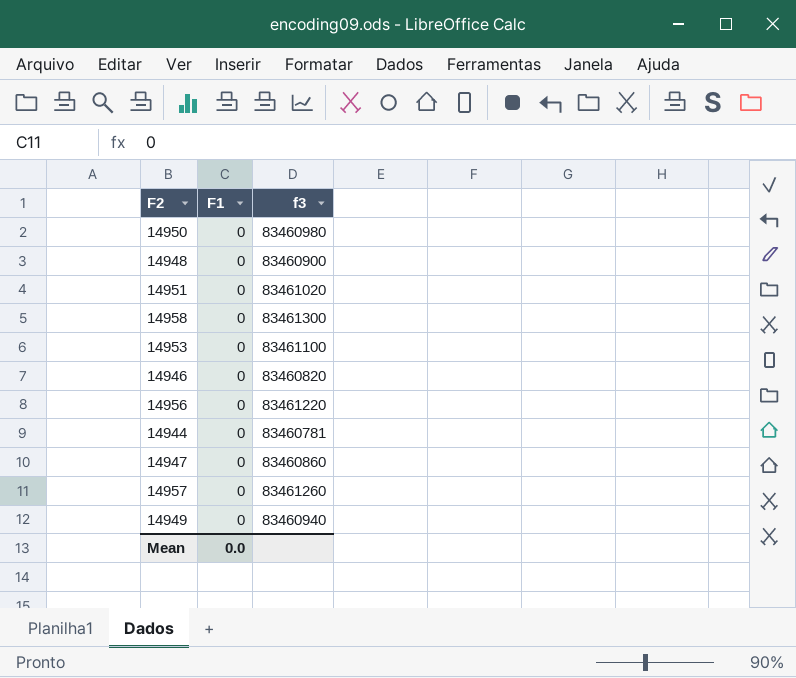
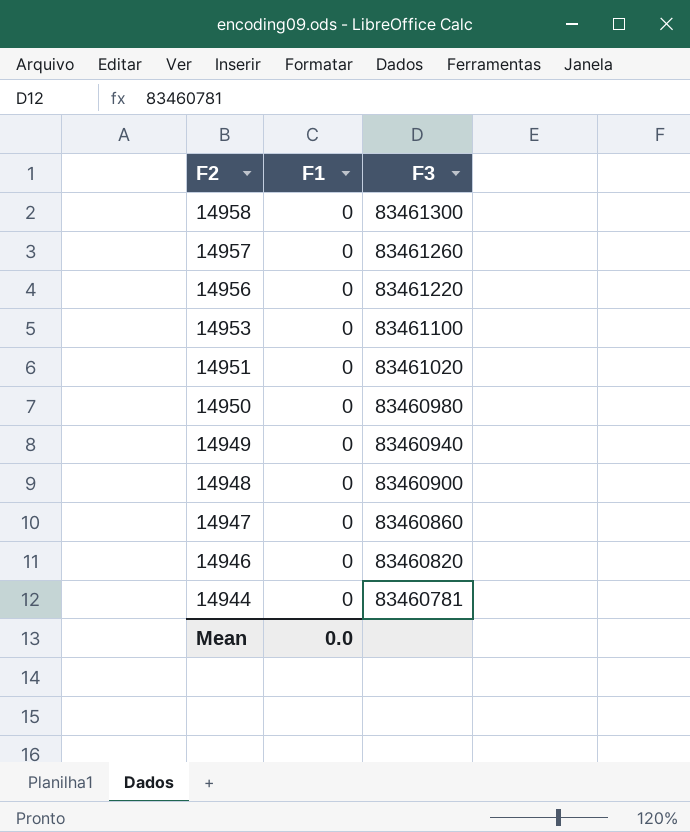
row order: none -> F2 descending
column name: f3 -> F3

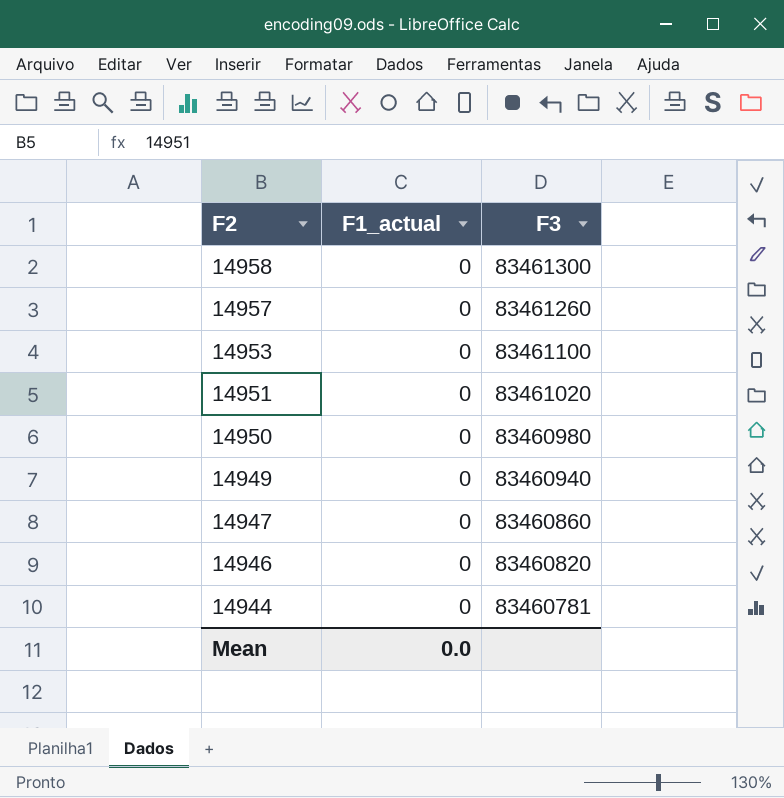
column name: F1 -> F1_actual
row 14956: 0 | 83461220 -> none
row 14948: 0 | 83460900 -> none

